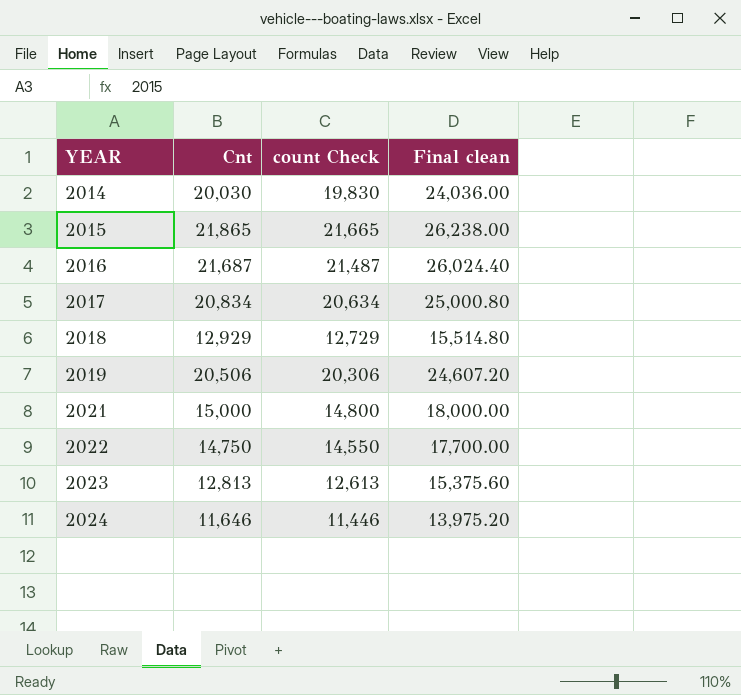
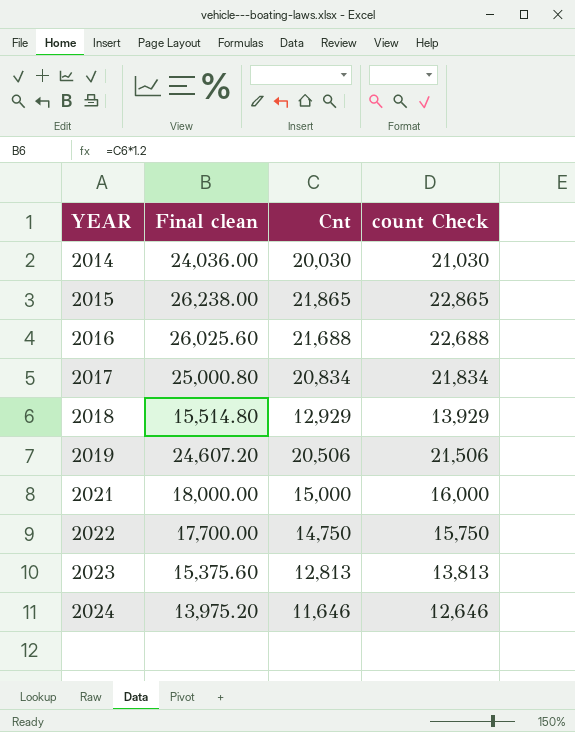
column Final clean | position: 4 -> 2
column count Check | formula: [Cnt] - 200 -> [Cnt] + 1000
2016 | Final clean: 26,024.40 -> 26,025.60
2016 | Cnt: 21,687 -> 21,688

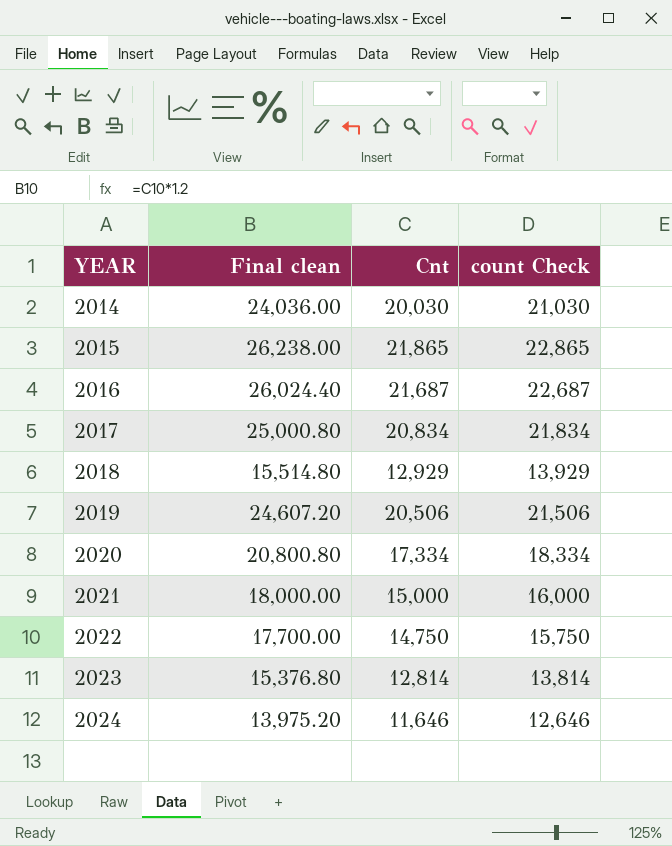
2016 | Final clean: 26,025.60 -> 26,024.40
2016 | Cnt: 21,688 -> 21,687
2016 | count Check: 22,688 -> 22,687
row 2020: none -> 20,800.80 | 17,334 | 18,334
2023 | Final clean: 15,375.60 -> 15,376.80
2023 | Cnt: 12,813 -> 12,814
2023 | count Check: 13,813 -> 13,814

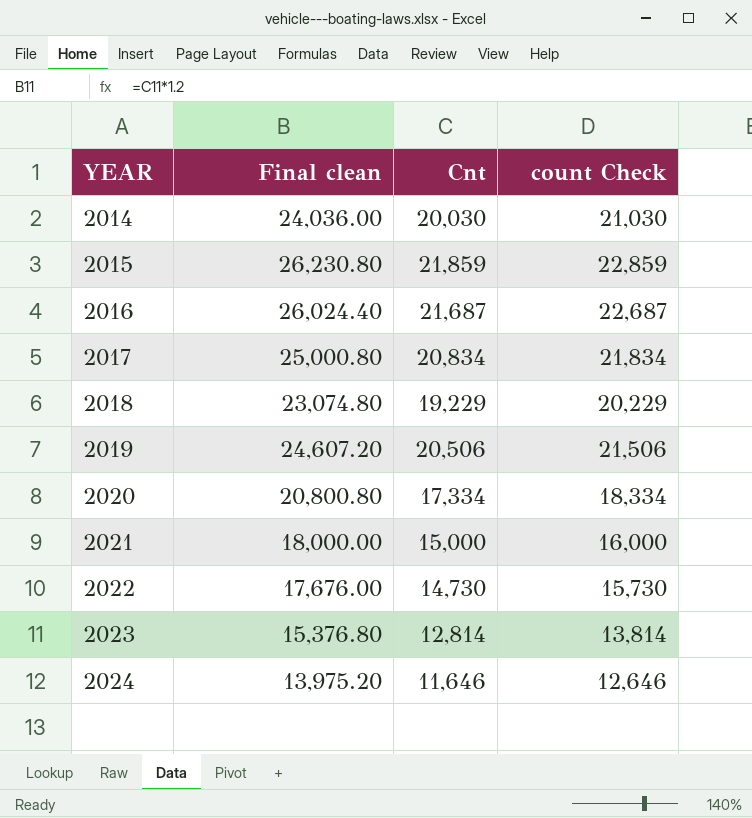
2015 | Final clean: 26,238.00 -> 26,230.80
2015 | Cnt: 21,865 -> 21,859
2015 | count Check: 22,865 -> 22,859
2018 | Final clean: 15,514.80 -> 23,074.80
2018 | Cnt: 12,929 -> 19,229
2018 | count Check: 13,929 -> 20,229
2022 | Final clean: 17,700.00 -> 17,676.00
2022 | Cnt: 14,750 -> 14,730
2022 | count Check: 15,750 -> 15,730

